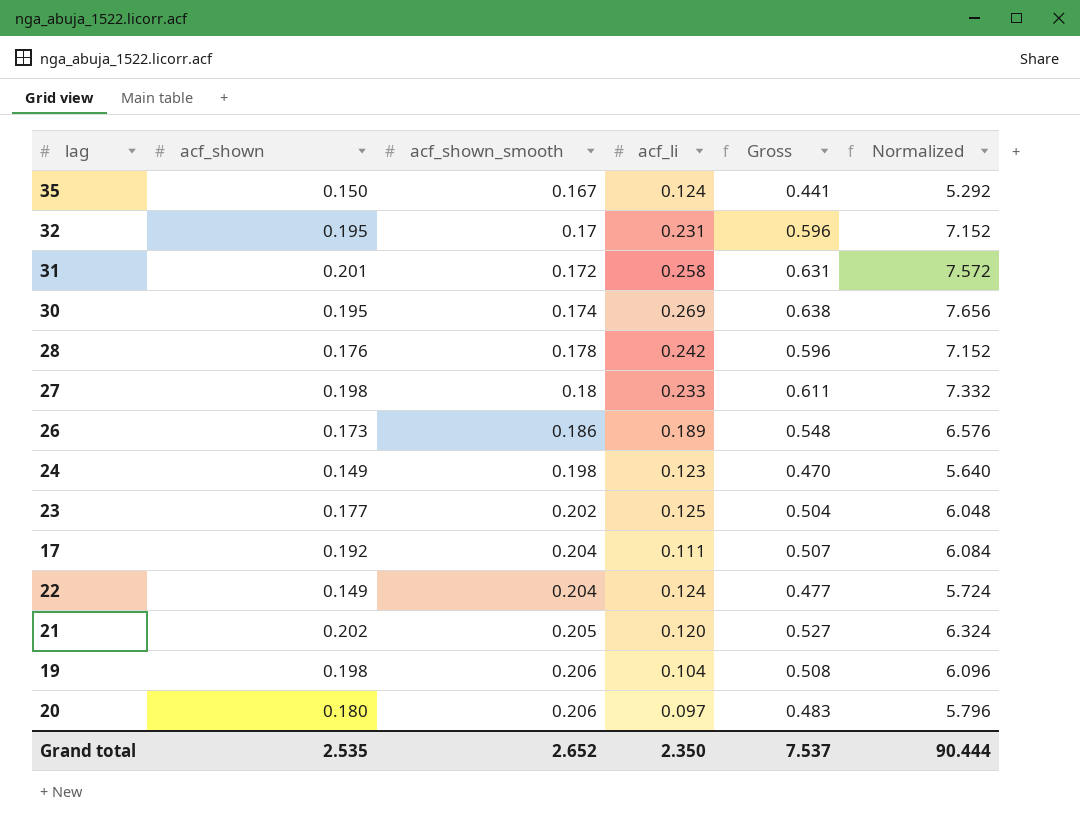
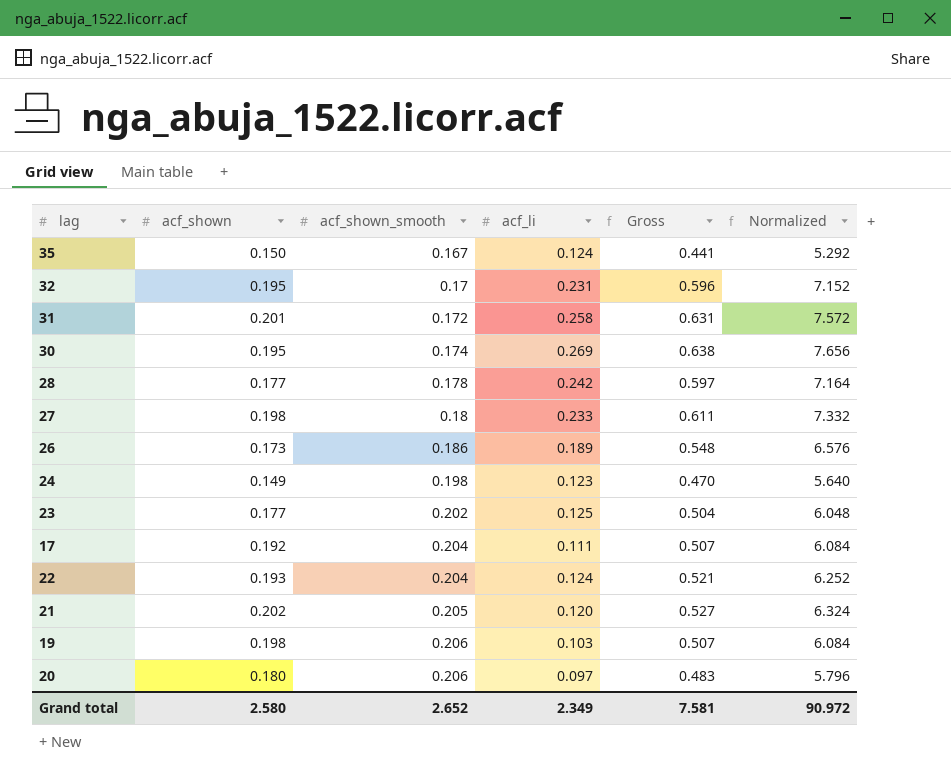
28 | acf_shown: 0.176 -> 0.177
28 | Gross: 0.596 -> 0.597
28 | Normalized: 7.152 -> 7.164
22 | acf_shown: 0.149 -> 0.193
22 | Gross: 0.477 -> 0.521
22 | Normalized: 5.724 -> 6.252
19 | acf_li: 0.104 -> 0.103
19 | Gross: 0.508 -> 0.507
19 | Normalized: 6.096 -> 6.084
Grand total | acf_shown: 2.535 -> 2.580
Grand total | acf_li: 2.350 -> 2.349
Grand total | Gross: 7.537 -> 7.581
Grand total | Normalized: 90.444 -> 90.972

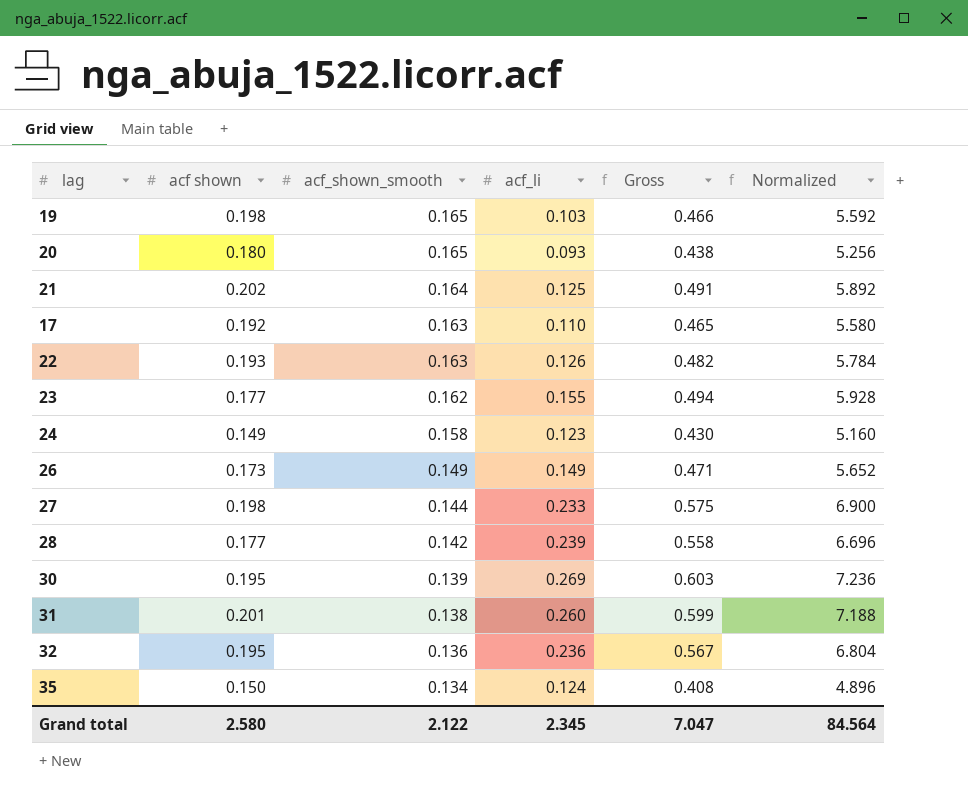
row order: acf_shown_smooth ascending -> acf_shown_smooth descending
column name: acf_shown -> acf shown
19 | acf_shown_smooth: 0.206 -> 0.165
19 | Gross: 0.507 -> 0.466
19 | Normalized: 6.084 -> 5.592
20 | acf_shown_smooth: 0.206 -> 0.165
20 | acf_li: 0.097 -> 0.093
20 | Gross: 0.483 -> 0.438
20 | Normalized: 5.796 -> 5.256
21 | acf_shown_smooth: 0.205 -> 0.164
21 | acf_li: 0.120 -> 0.125
21 | Gross: 0.527 -> 0.491
21 | Normalized: 6.324 -> 5.892
17 | acf_shown_smooth: 0.204 -> 0.163
17 | acf_li: 0.111 -> 0.110
17 | Gross: 0.507 -> 0.465
17 | Normalized: 6.084 -> 5.580
22 | acf_shown_smooth: 0.204 -> 0.163
22 | acf_li: 0.124 -> 0.126
22 | Gross: 0.521 -> 0.482
22 | Normalized: 6.252 -> 5.784
23 | acf_shown_smooth: 0.202 -> 0.162
23 | acf_li: 0.125 -> 0.155
23 | Gross: 0.504 -> 0.494
23 | Normalized: 6.048 -> 5.928
24 | acf_shown_smooth: 0.198 -> 0.158
24 | Gross: 0.470 -> 0.430
24 | Normalized: 5.640 -> 5.160
26 | acf_shown_smooth: 0.186 -> 0.149
26 | acf_li: 0.189 -> 0.149
26 | Gross: 0.548 -> 0.471
26 | Normalized: 6.576 -> 5.652
27 | acf_shown_smooth: 0.18 -> 0.144
27 | Gross: 0.611 -> 0.575
27 | Normalized: 7.332 -> 6.900
28 | acf_shown_smooth: 0.178 -> 0.142
28 | acf_li: 0.242 -> 0.239
28 | Gross: 0.597 -> 0.558
28 | Normalized: 7.164 -> 6.696
30 | acf_shown_smooth: 0.174 -> 0.139
30 | Gross: 0.638 -> 0.603
30 | Normalized: 7.656 -> 7.236
31 | acf_shown_smooth: 0.172 -> 0.138
31 | acf_li: 0.258 -> 0.260
31 | Gross: 0.631 -> 0.599
31 | Normalized: 7.572 -> 7.188
32 | acf_shown_smooth: 0.17 -> 0.136
32 | acf_li: 0.231 -> 0.236
32 | Gross: 0.596 -> 0.567
32 | Normalized: 7.152 -> 6.804
35 | acf_shown_smooth: 0.167 -> 0.134
35 | Gross: 0.441 -> 0.408
35 | Normalized: 5.292 -> 4.896
Grand total | acf_shown_smooth: 2.652 -> 2.122
Grand total | acf_li: 2.349 -> 2.345
Grand total | Gross: 7.581 -> 7.047
Grand total | Normalized: 90.972 -> 84.564

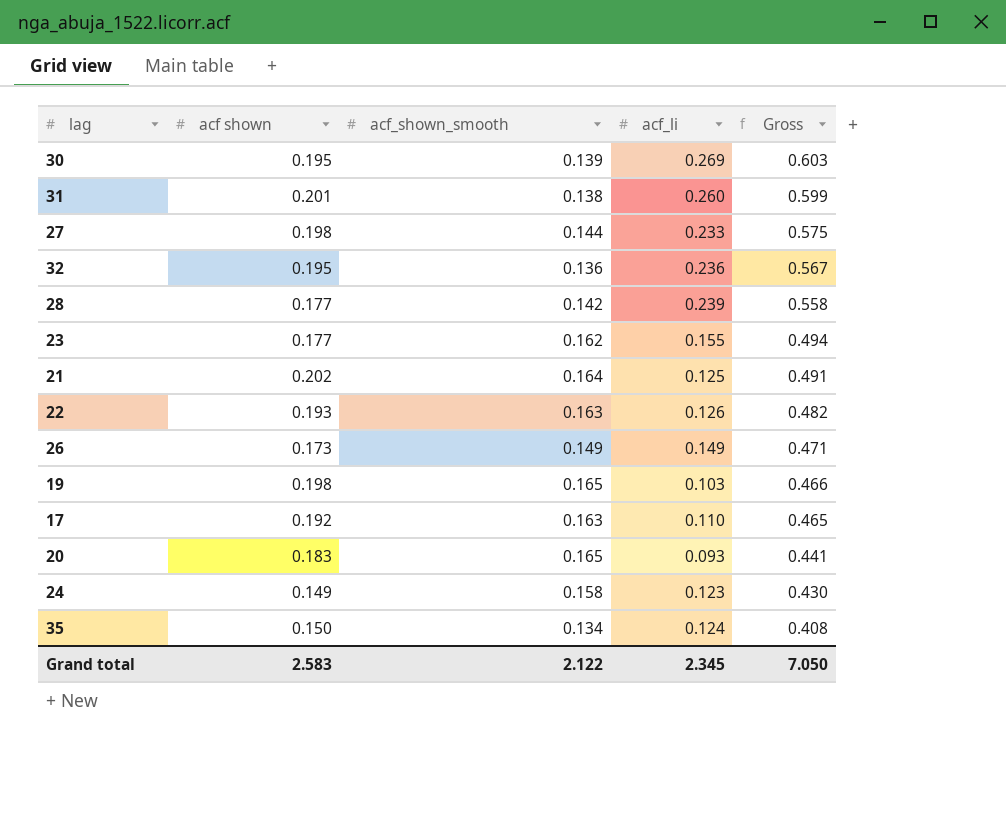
row order: acf_shown_smooth descending -> Gross descending
column Normalized | formula: [Gross] * 12 -> none
20 | acf shown: 0.180 -> 0.183
20 | Gross: 0.438 -> 0.441
Grand total | acf shown: 2.580 -> 2.583
Grand total | Gross: 7.047 -> 7.050

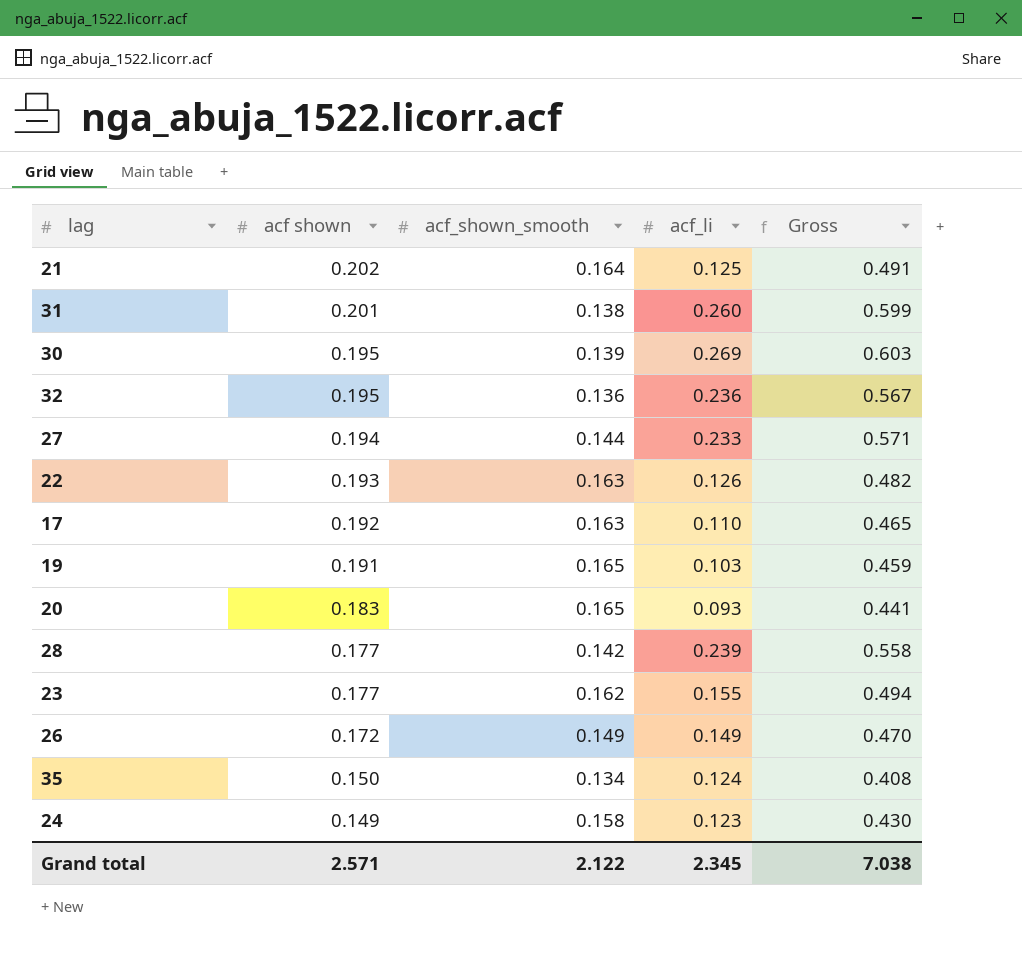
row order: Gross descending -> acf shown descending
27 | acf shown: 0.198 -> 0.194
27 | Gross: 0.575 -> 0.571
19 | acf shown: 0.198 -> 0.191
19 | Gross: 0.466 -> 0.459
26 | acf shown: 0.173 -> 0.172
26 | Gross: 0.471 -> 0.470
Grand total | acf shown: 2.583 -> 2.571
Grand total | Gross: 7.050 -> 7.038

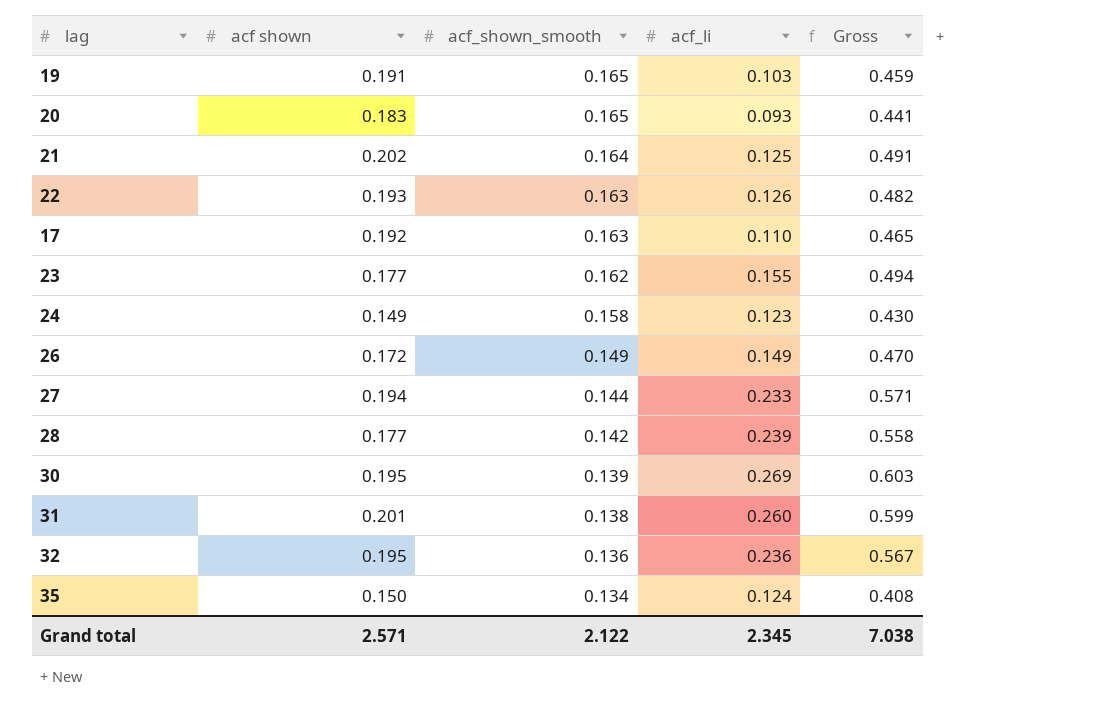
row order: acf shown descending -> acf_shown_smooth descending

